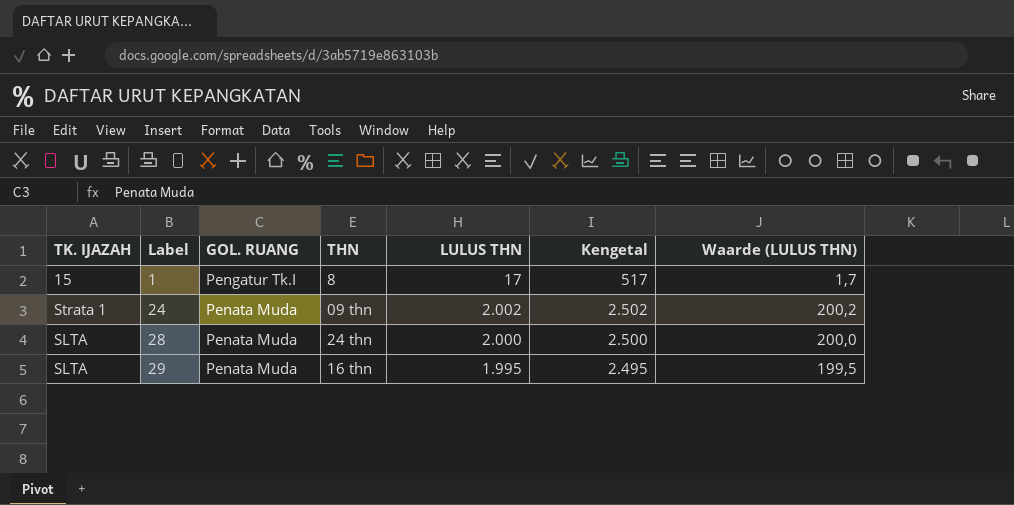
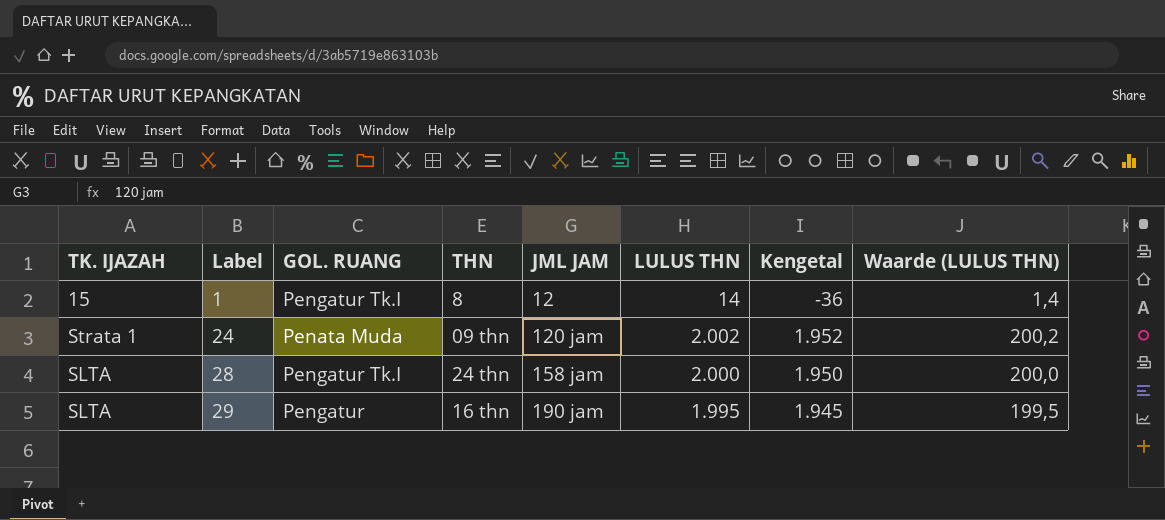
column JML JAM | position: none -> 5
column Kengetal | formula: [LULUS THN] + 500 -> [LULUS THN] - 50
1 | LULUS THN: 17 -> 14
1 | Waarde (LULUS THN): 1,7 -> 1,4
28 | GOL. RUANG: Penata Muda -> Pengatur Tk.I
29 | GOL. RUANG: Penata Muda -> Pengatur

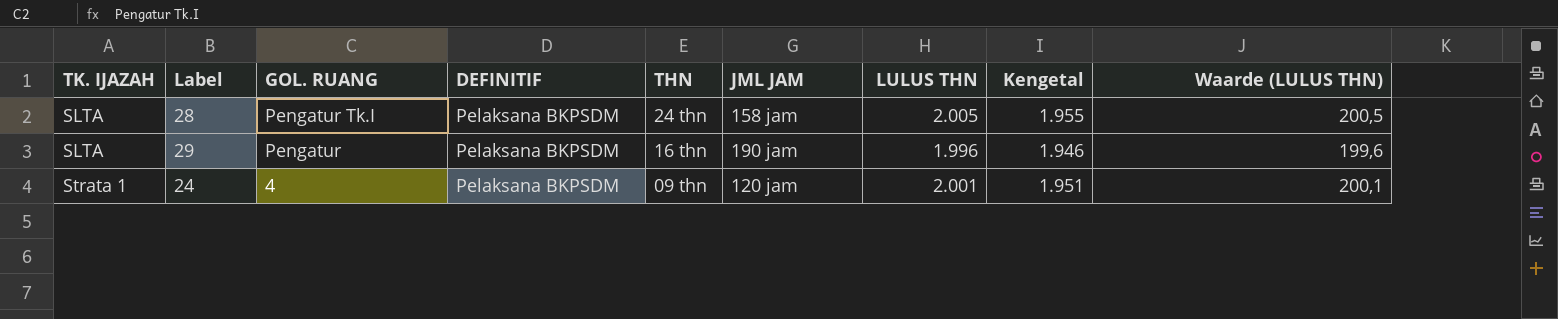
row order: Label ascending -> TK. IJAZAH ascending
column DEFINITIF | position: none -> 4
row 1: 15 | Pengatur Tk.I | 8 | 12 | 14 | -36 | 1,4 -> none
28 | LULUS THN: 2.000 -> 2.005
28 | Kengetal: 1.950 -> 1.955
28 | Waarde (LULUS THN): 200,0 -> 200,5
29 | LULUS THN: 1.995 -> 1.996
29 | Kengetal: 1.945 -> 1.946
29 | Waarde (LULUS THN): 199,5 -> 199,6
24 | GOL. RUANG: Penata Muda -> 4
24 | LULUS THN: 2.002 -> 2.001
24 | Kengetal: 1.952 -> 1.951
24 | Waarde (LULUS THN): 200,2 -> 200,1

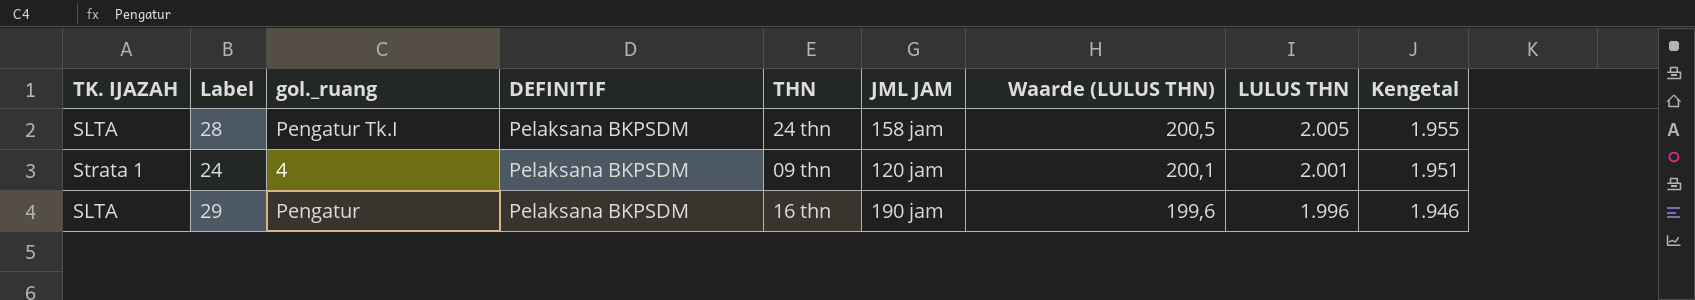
row order: TK. IJAZAH ascending -> Waarde (LULUS THN) descending
column name: GOL. RUANG -> gol._ruang
column Waarde (LULUS THN) | position: 9 -> 7

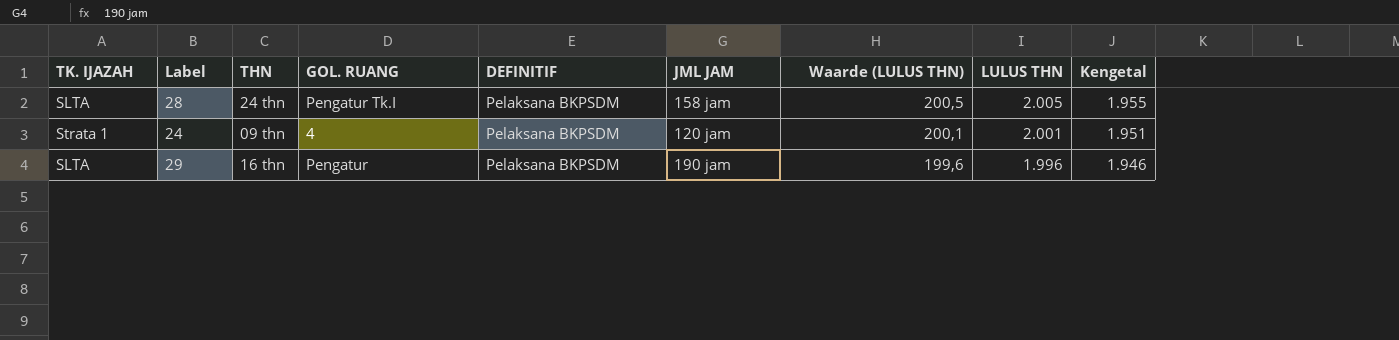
column THN | position: 5 -> 3
column name: gol._ruang -> GOL. RUANG

